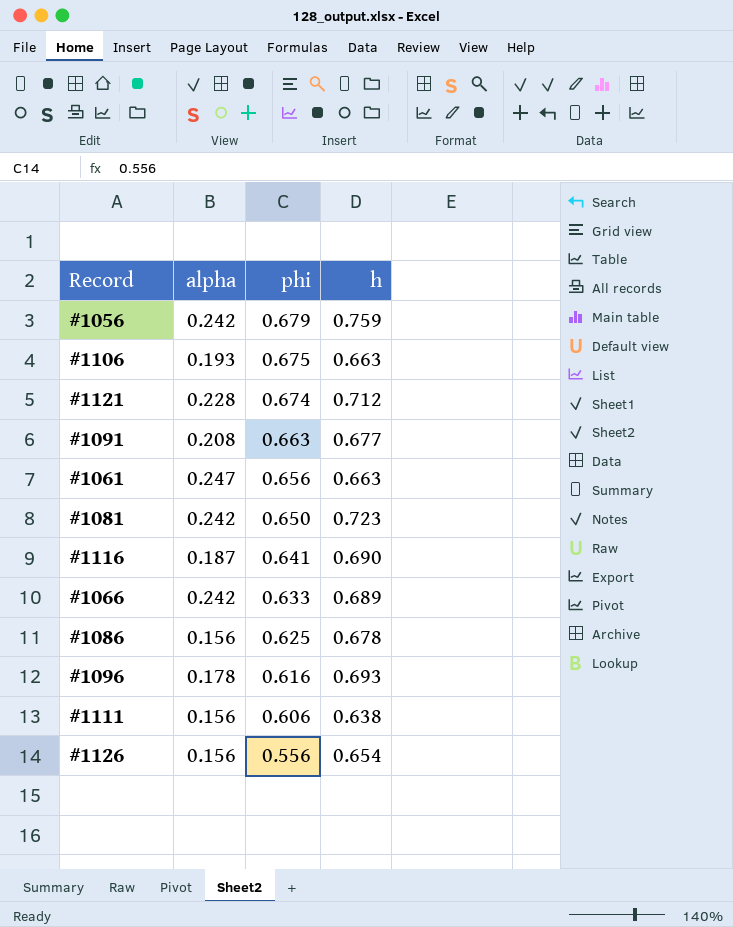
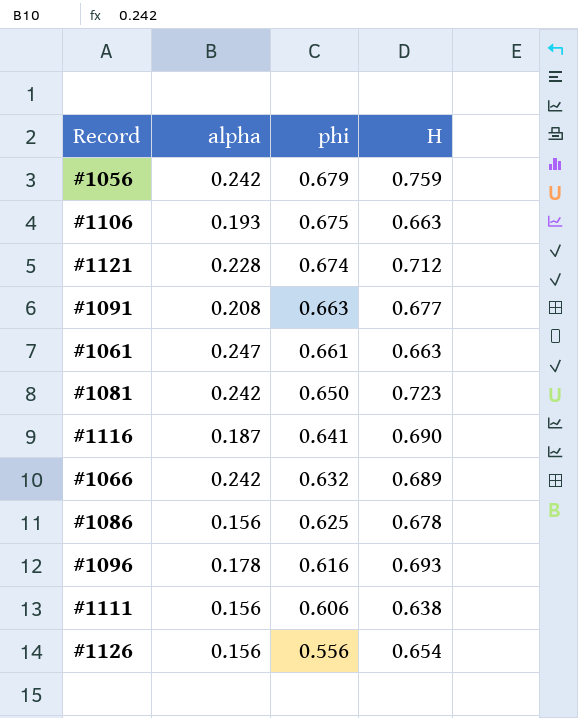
column name: h -> H
#1061 | phi: 0.656 -> 0.661
#1066 | phi: 0.633 -> 0.632

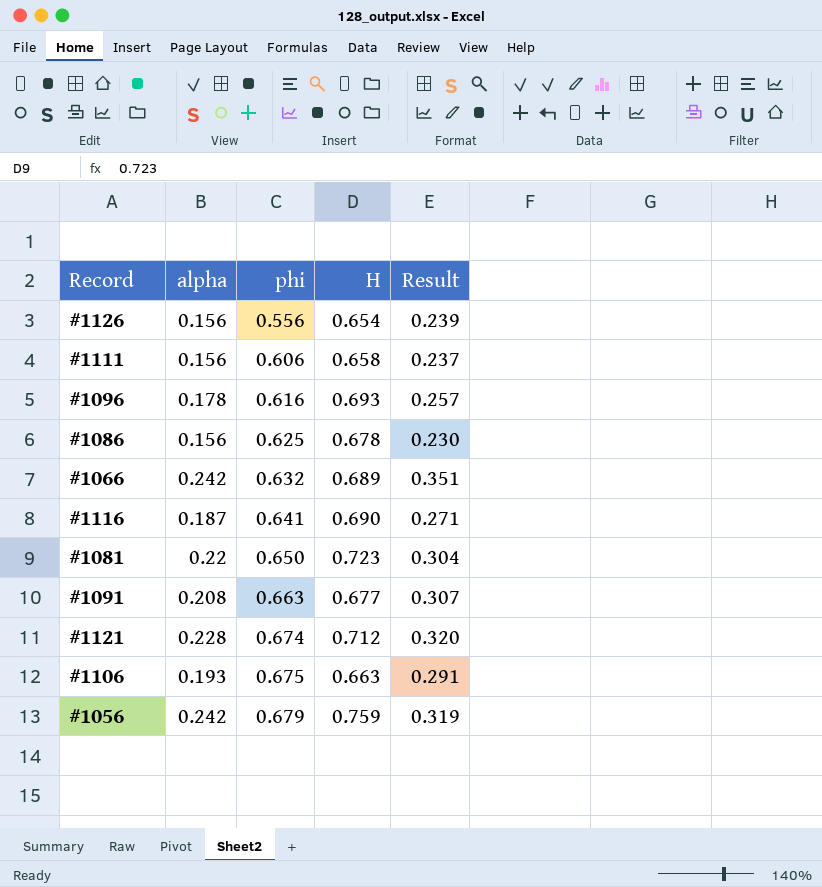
row order: phi descending -> phi ascending
column Result | formula: none -> [alpha] / [H]
row #1061: 0.247 | 0.661 | 0.663 -> none
#1111 | H: 0.638 -> 0.658
#1081 | alpha: 0.242 -> 0.22

